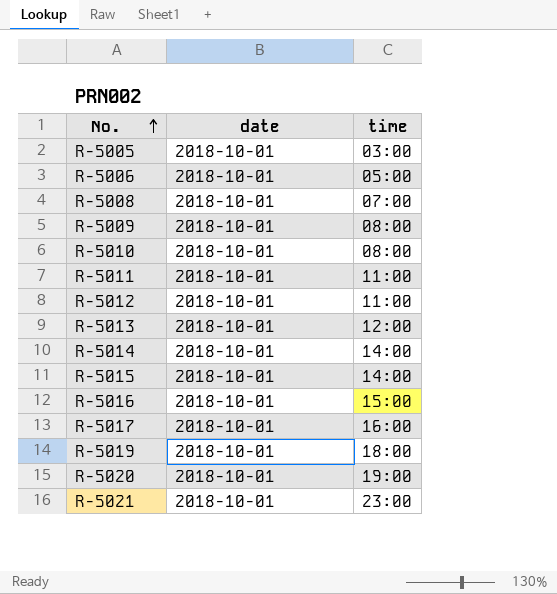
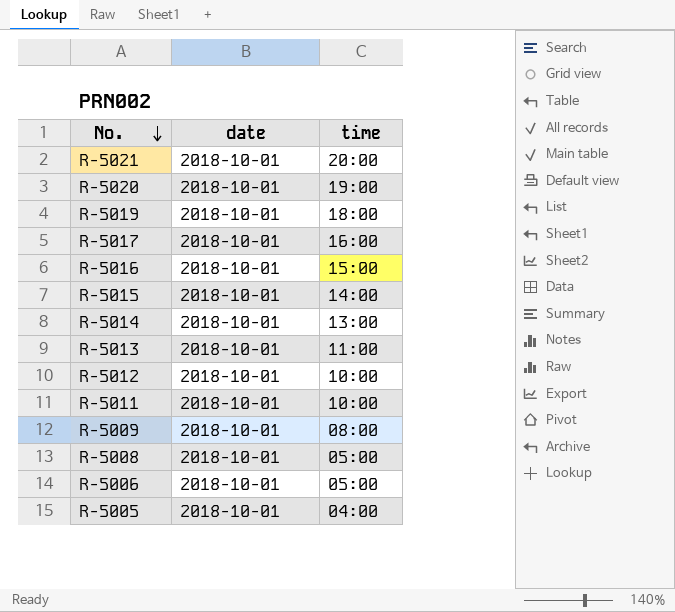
row order: No. ascending -> No. descending
row R-5010: 2018-10-01 | 08:00 -> none
R-5021 | time: 23:00 -> 20:00
R-5014 | time: 14:00 -> 13:00
R-5013 | time: 12:00 -> 11:00
R-5012 | time: 11:00 -> 10:00
R-5011 | time: 11:00 -> 10:00
R-5008 | time: 07:00 -> 05:00
R-5005 | time: 03:00 -> 04:00

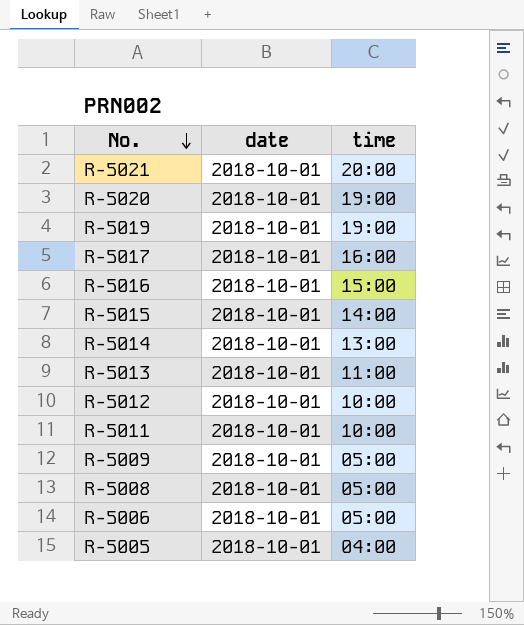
R-5019 | time: 18:00 -> 19:00
R-5009 | time: 08:00 -> 05:00

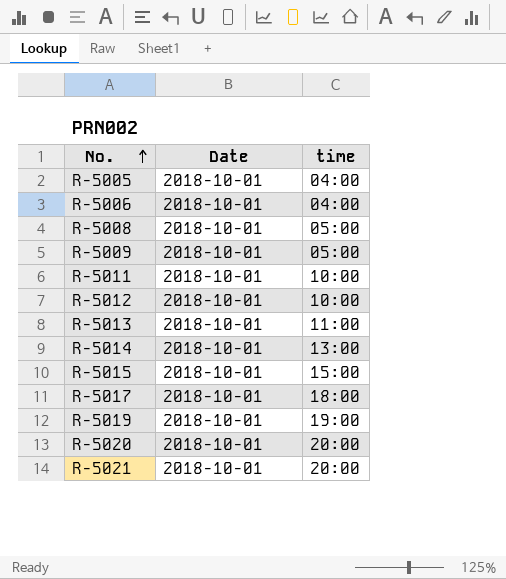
row order: No. descending -> No. ascending
column name: date -> Date
row R-5016: 2018-10-01 | 15:00 -> none
R-5006 | time: 05:00 -> 04:00
R-5015 | time: 14:00 -> 15:00
R-5017 | time: 16:00 -> 18:00
R-5020 | time: 19:00 -> 20:00

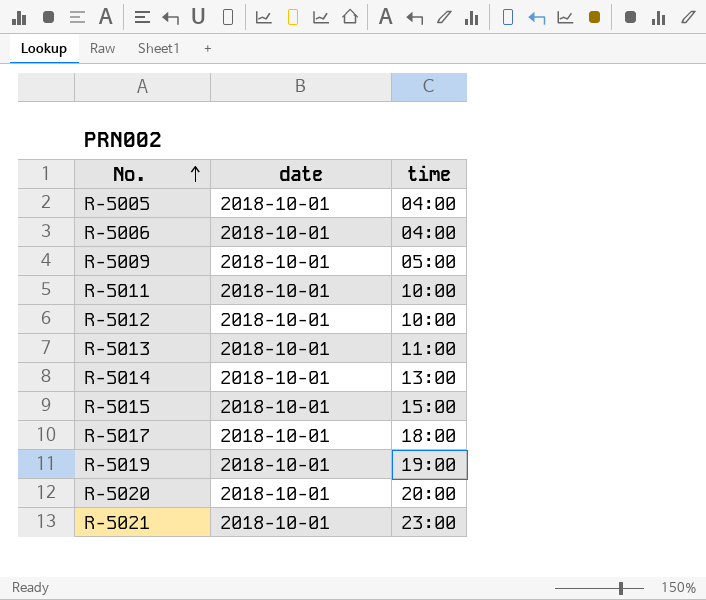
column name: Date -> date
row R-5008: 2018-10-01 | 05:00 -> none
R-5021 | time: 20:00 -> 23:00

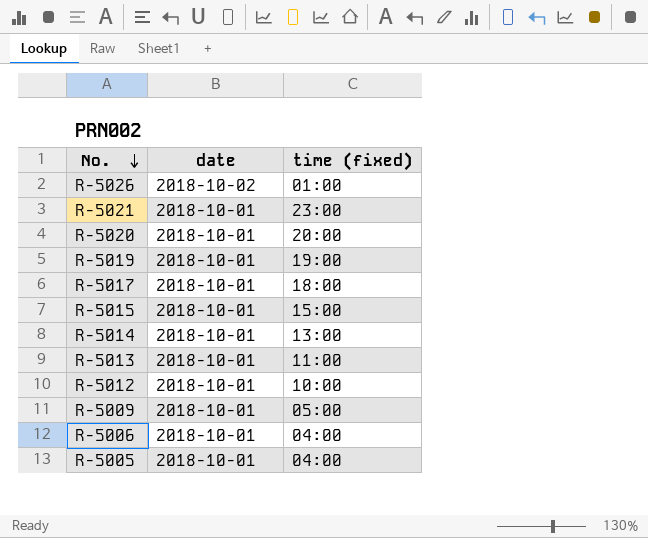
row order: No. ascending -> No. descending
column name: time -> time (fixed)
row R-5011: 2018-10-01 | 10:00 -> none
row R-5026: none -> 2018-10-02 | 01:00

